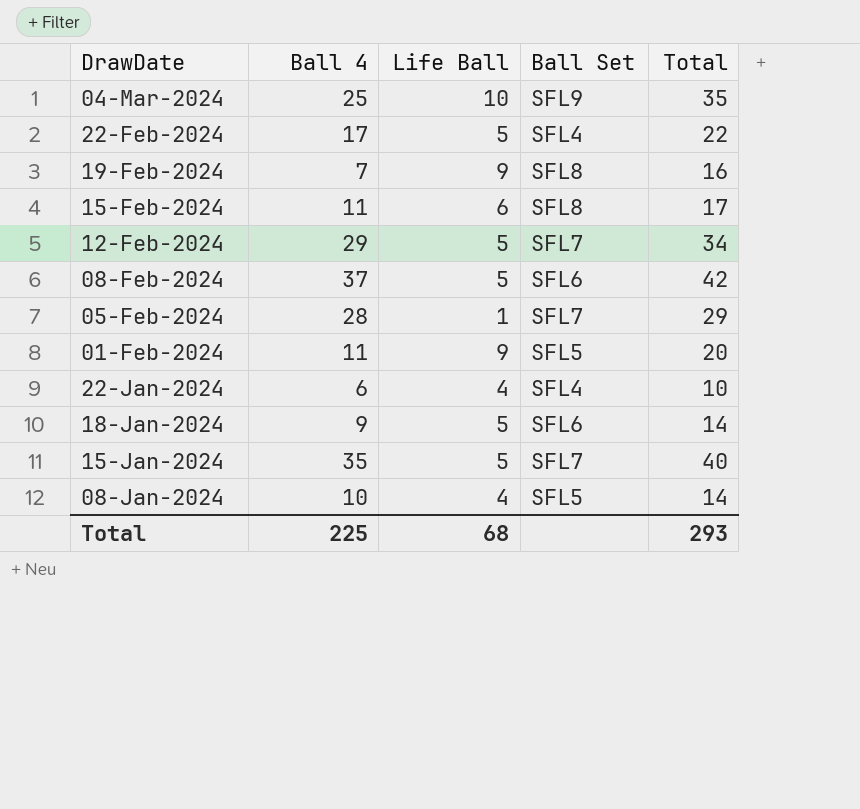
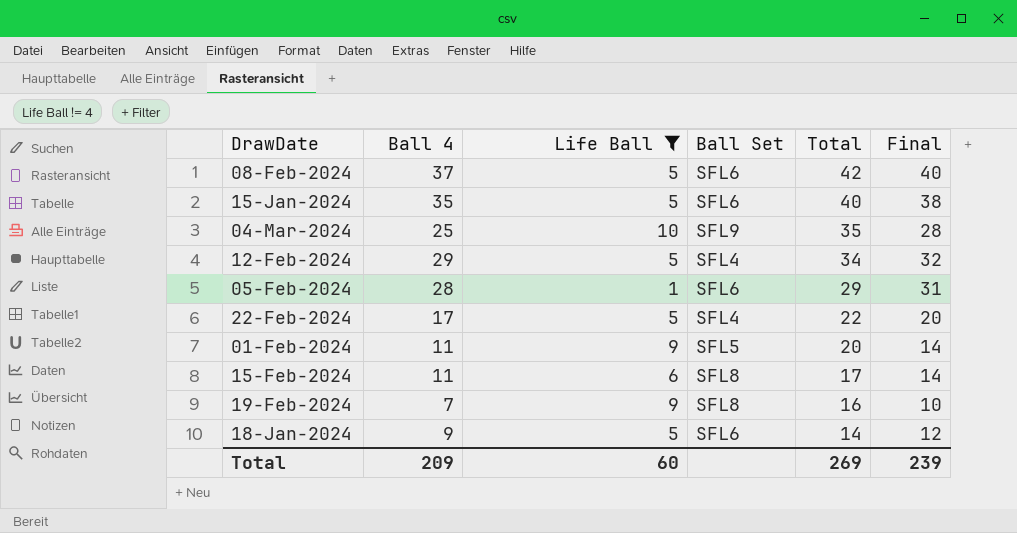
filter: none -> Life Ball != 4
row order: DrawDate descending -> Total descending
column Final | formula: none -> [Ball 4] + 3
15-Jan-2024 | Ball Set: SFL7 -> SFL6
12-Feb-2024 | Ball Set: SFL7 -> SFL4
05-Feb-2024 | Ball Set: SFL7 -> SFL6
Total | Ball 4: 225 -> 209
Total | Life Ball: 68 -> 60
Total | Total: 293 -> 269

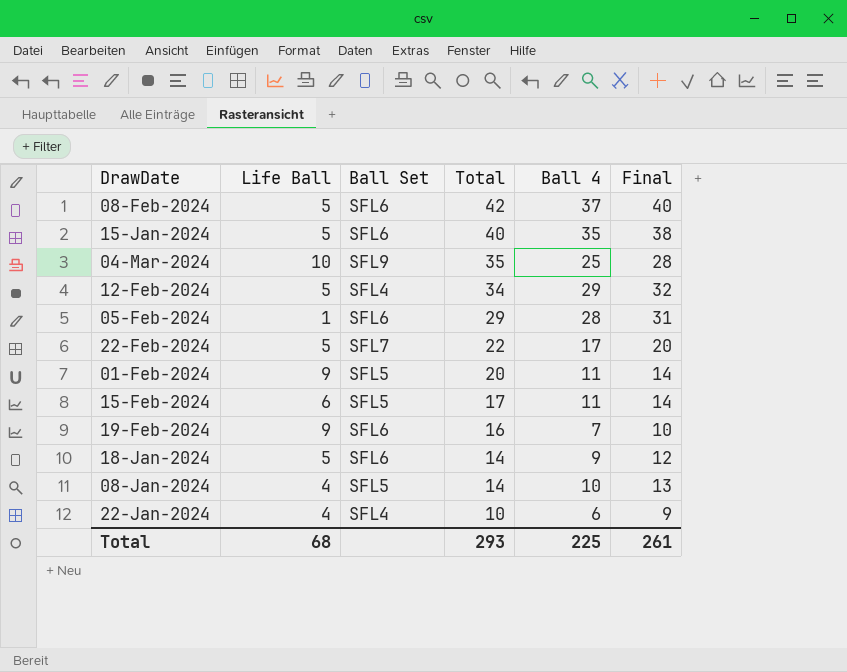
filter: Life Ball != 4 -> none
column Ball 4 | position: 2 -> 5
22-Feb-2024 | Ball Set: SFL4 -> SFL7
15-Feb-2024 | Ball Set: SFL8 -> SFL5
19-Feb-2024 | Ball Set: SFL8 -> SFL6
Total | Life Ball: 60 -> 68
Total | Total: 269 -> 293
Total | Ball 4: 209 -> 225
Total | Final: 239 -> 261

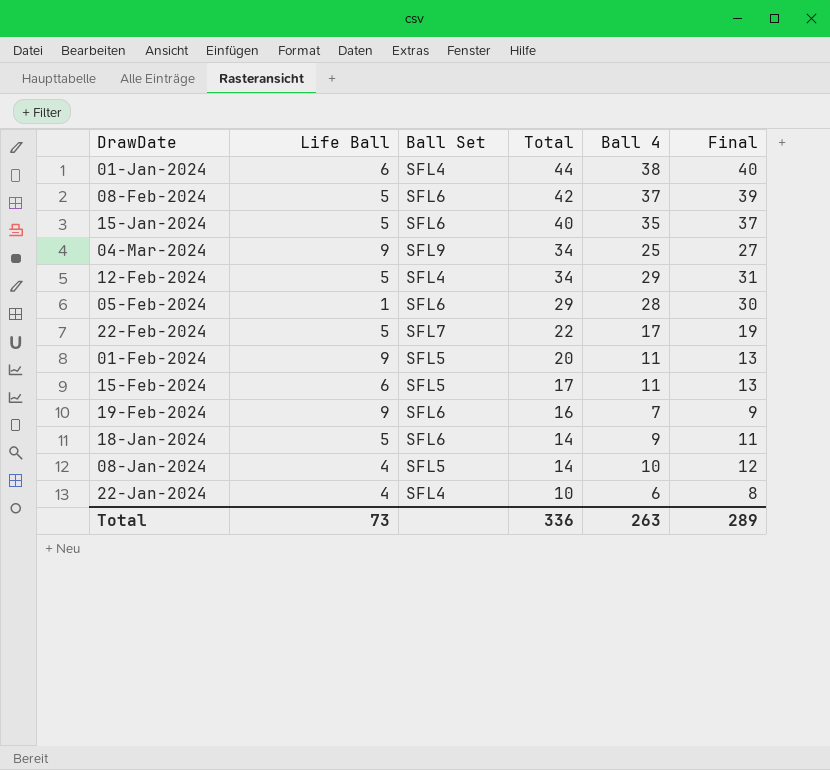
column Final | formula: [Ball 4] + 3 -> [Ball 4] + 2
row 01-Jan-2024: none -> 6 | SFL4 | 44 | 38 | 40
04-Mar-2024 | Life Ball: 10 -> 9
04-Mar-2024 | Total: 35 -> 34
Total | Life Ball: 68 -> 73
Total | Total: 293 -> 336
Total | Ball 4: 225 -> 263
Total | Final: 261 -> 289

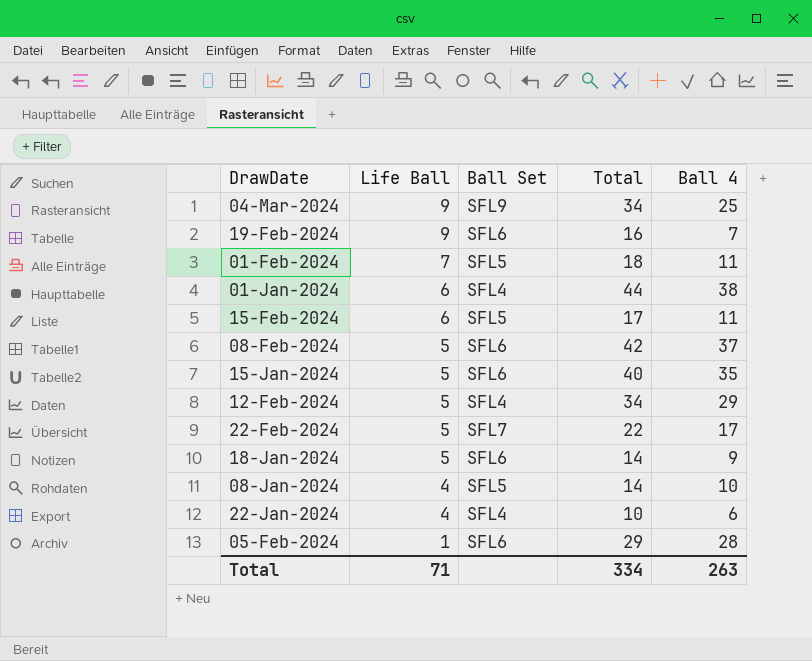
row order: Total descending -> Life Ball descending
column Final | formula: [Ball 4] + 2 -> none
01-Feb-2024 | Life Ball: 9 -> 7
01-Feb-2024 | Total: 20 -> 18
Total | Life Ball: 73 -> 71
Total | Total: 336 -> 334

